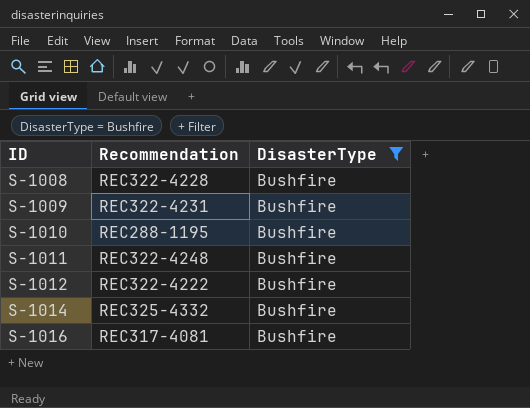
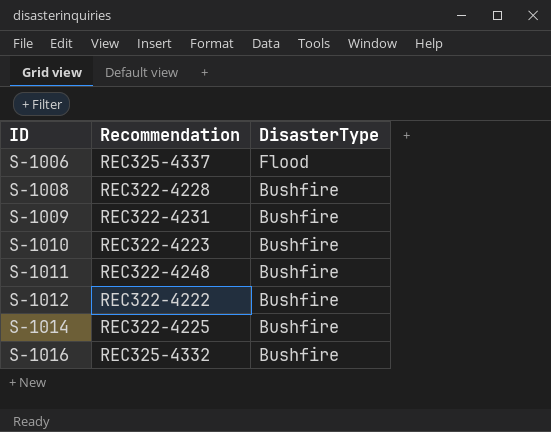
filter: DisasterType = Bushfire -> none
S-1010 | Recommendation: REC288-1195 -> REC322-4223
S-1014 | Recommendation: REC325-4332 -> REC322-4225
S-1016 | Recommendation: REC317-4081 -> REC325-4332

